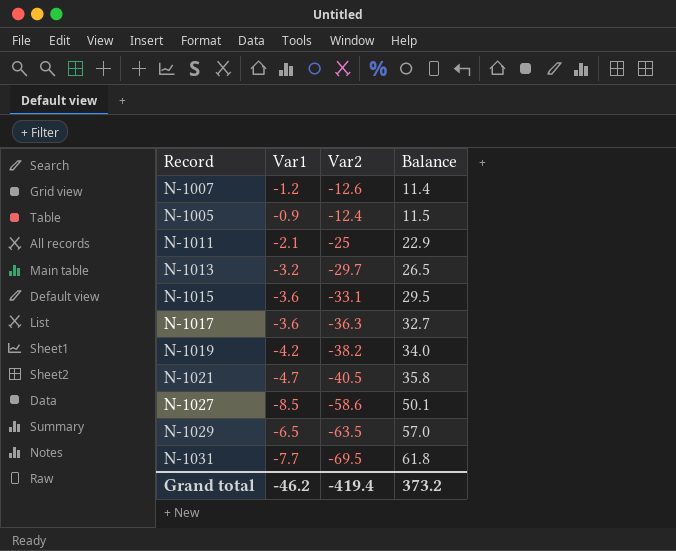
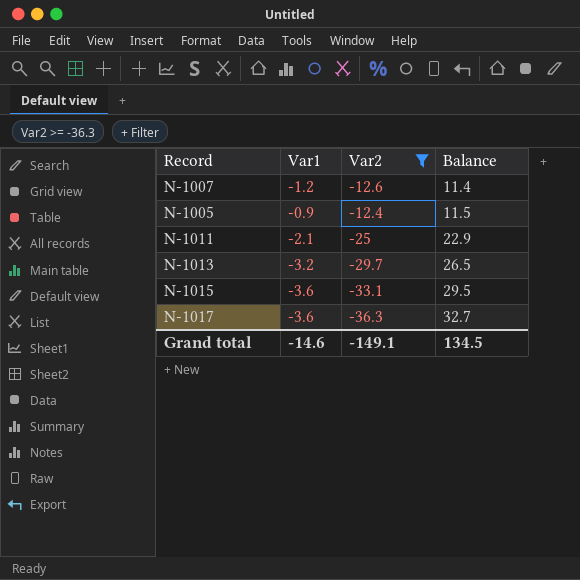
filter: none -> Var2 >= -36.3
Grand total | Var1: -46.2 -> -14.6
Grand total | Var2: -419.4 -> -149.1
Grand total | Balance: 373.2 -> 134.5

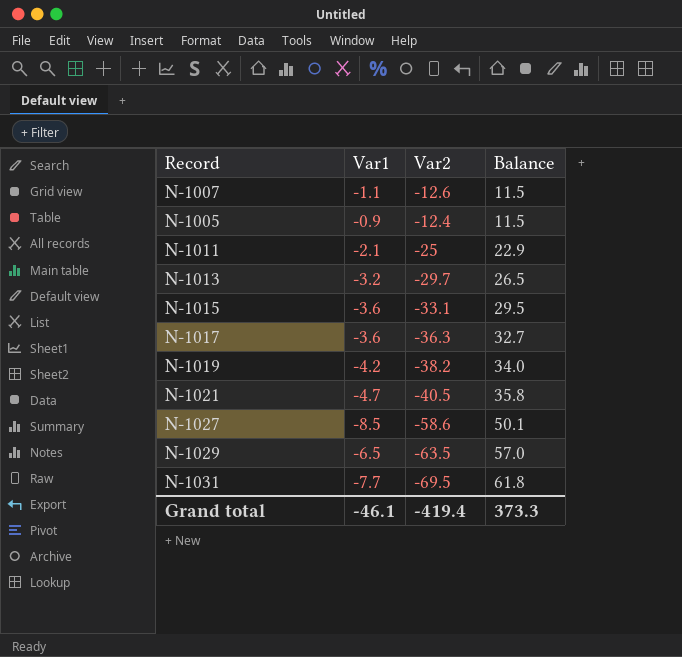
filter: Var2 >= -36.3 -> none
N-1007 | Var1: -1.2 -> -1.1
N-1007 | Balance: 11.4 -> 11.5
Grand total | Var1: -14.6 -> -46.1
Grand total | Var2: -149.1 -> -419.4
Grand total | Balance: 134.5 -> 373.3

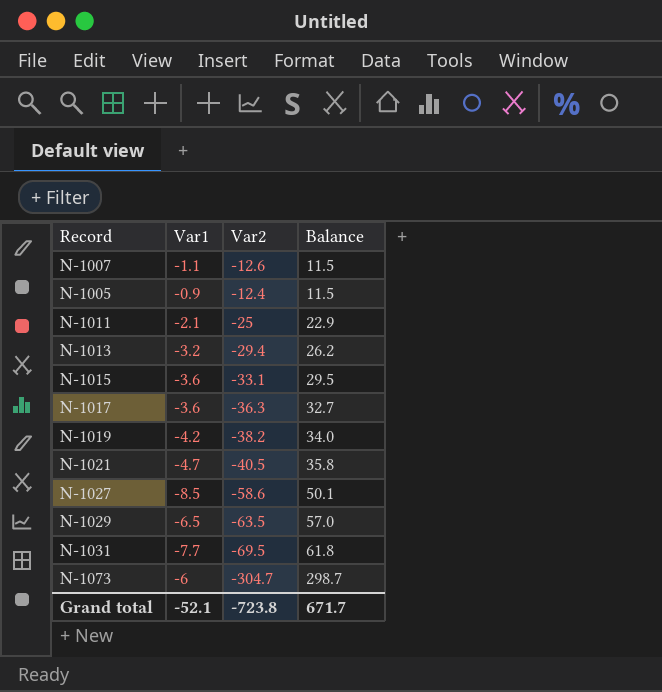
N-1013 | Var2: -29.7 -> -29.4
N-1013 | Balance: 26.5 -> 26.2
row N-1073: none -> -6 | -304.7 | 298.7
Grand total | Var1: -46.1 -> -52.1
Grand total | Var2: -419.4 -> -723.8
Grand total | Balance: 373.3 -> 671.7

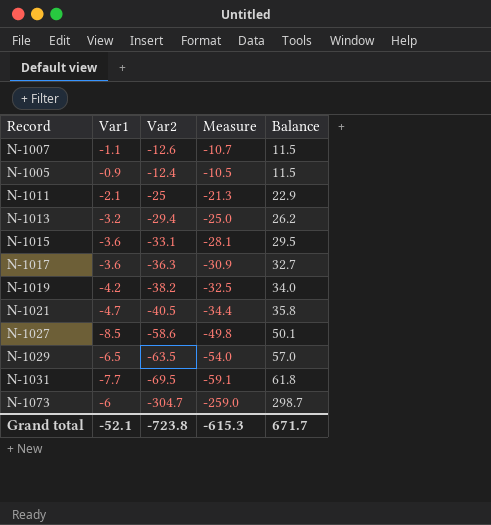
column Measure | formula: none -> [Var2] * 0.85

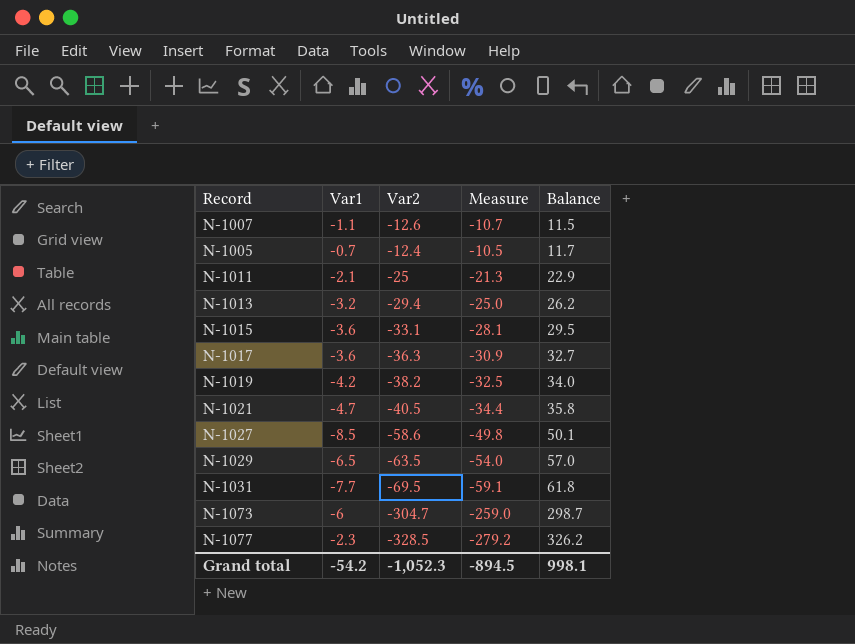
N-1005 | Var1: -0.9 -> -0.7
N-1005 | Balance: 11.5 -> 11.7
row N-1077: none -> -2.3 | -328.5 | -279.2 | 326.2
Grand total | Var1: -52.1 -> -54.2
Grand total | Var2: -723.8 -> -1,052.3
Grand total | Measure: -615.3 -> -894.5
Grand total | Balance: 671.7 -> 998.1

